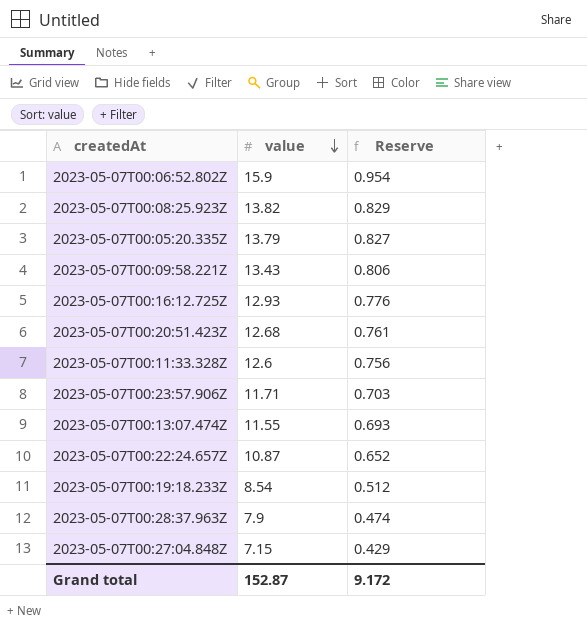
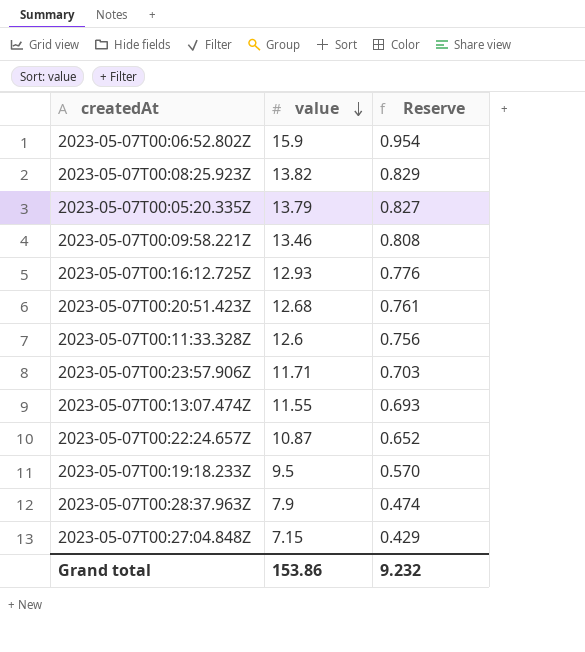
2023-05-07T00:09:58.221Z | value: 13.43 -> 13.46
2023-05-07T00:09:58.221Z | Reserve: 0.806 -> 0.808
2023-05-07T00:19:18.233Z | value: 8.54 -> 9.5
2023-05-07T00:19:18.233Z | Reserve: 0.512 -> 0.570
Grand total | value: 152.87 -> 153.86
Grand total | Reserve: 9.172 -> 9.232

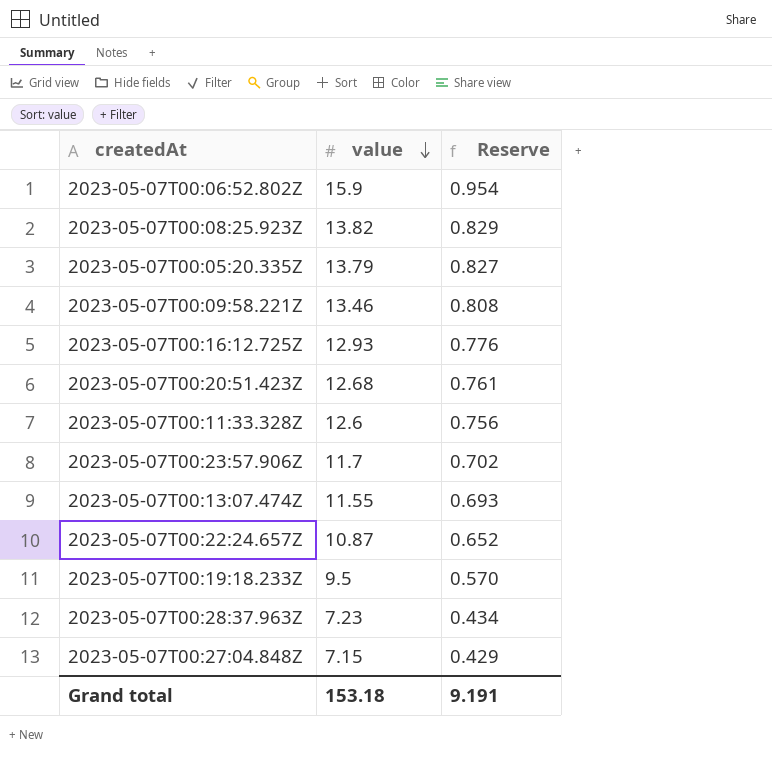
2023-05-07T00:23:57.906Z | value: 11.71 -> 11.7
2023-05-07T00:23:57.906Z | Reserve: 0.703 -> 0.702
2023-05-07T00:28:37.963Z | value: 7.9 -> 7.23
2023-05-07T00:28:37.963Z | Reserve: 0.474 -> 0.434
Grand total | value: 153.86 -> 153.18
Grand total | Reserve: 9.232 -> 9.191

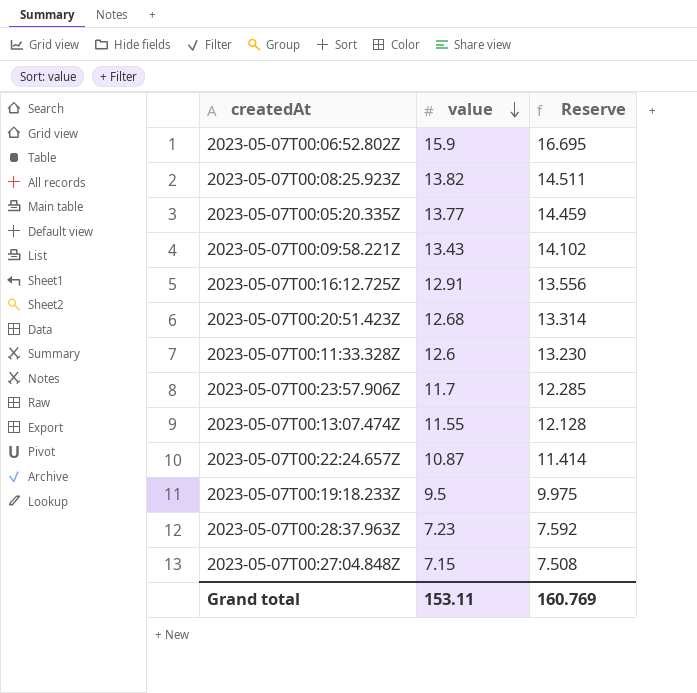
column Reserve | formula: [value] * 0.06 -> [value] * 1.05
2023-05-07T00:05:20.335Z | value: 13.79 -> 13.77
2023-05-07T00:09:58.221Z | value: 13.46 -> 13.43
2023-05-07T00:16:12.725Z | value: 12.93 -> 12.91
Grand total | value: 153.18 -> 153.11
Grand total | Reserve: 9.191 -> 160.769

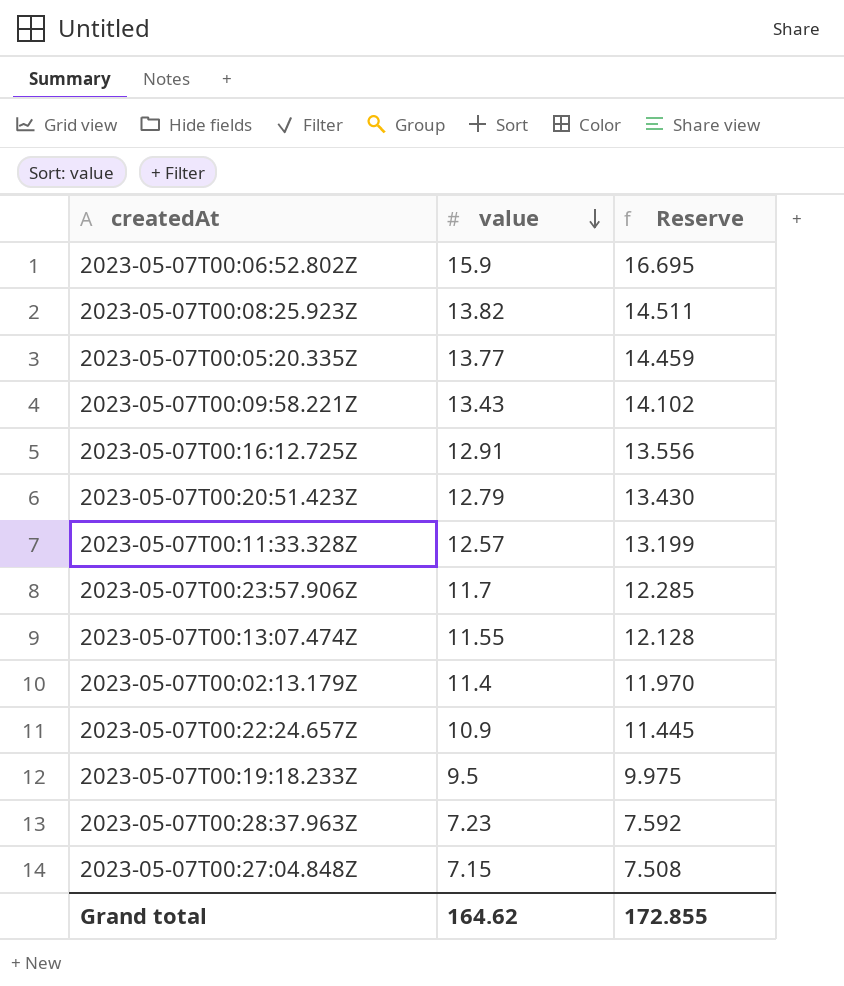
2023-05-07T00:20:51.423Z | value: 12.68 -> 12.79
2023-05-07T00:20:51.423Z | Reserve: 13.314 -> 13.430
2023-05-07T00:11:33.328Z | value: 12.6 -> 12.57
2023-05-07T00:11:33.328Z | Reserve: 13.230 -> 13.199
row 2023-05-07T00:02:13.179Z: none -> 11.4 | 11.970
2023-05-07T00:22:24.657Z | value: 10.87 -> 10.9
2023-05-07T00:22:24.657Z | Reserve: 11.414 -> 11.445
Grand total | value: 153.11 -> 164.62
Grand total | Reserve: 160.769 -> 172.855

